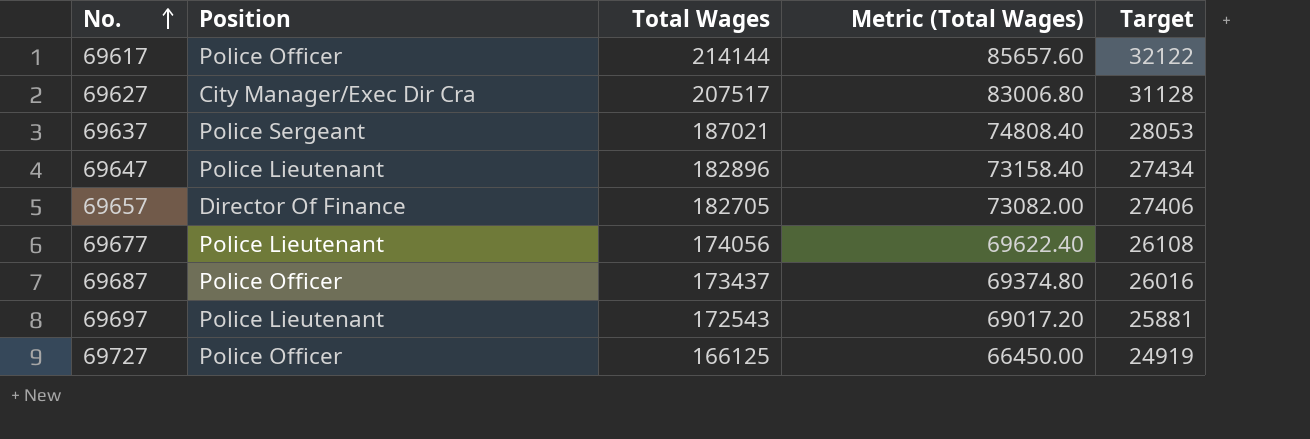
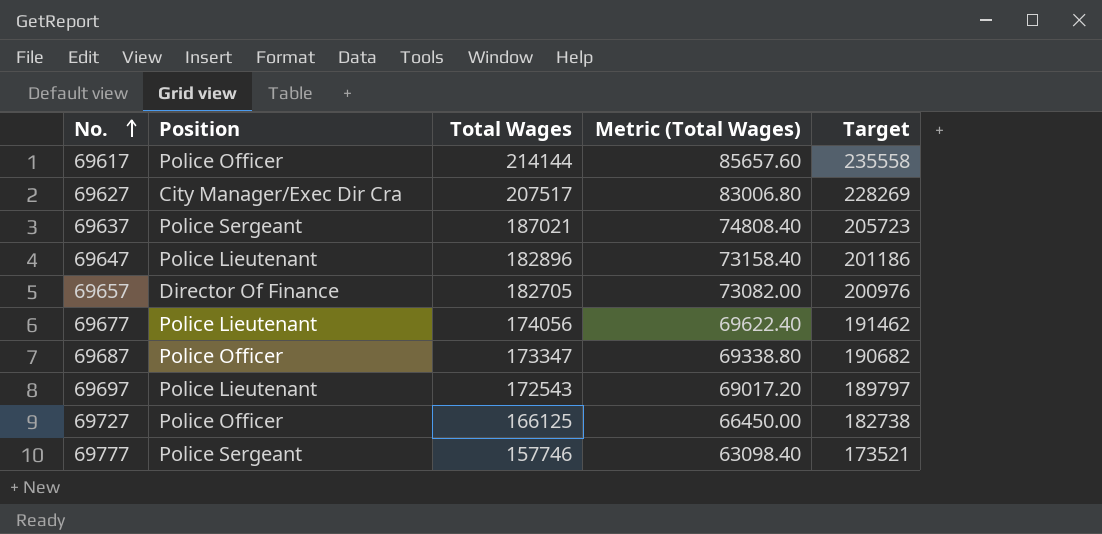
column Target | formula: [Total Wages] * 0.15 -> [Total Wages] * 1.1
69687 | Total Wages: 173437 -> 173347
69687 | Metric (Total Wages): 69374.80 -> 69338.80
row 69777: none -> Police Sergeant | 157746 | 63098.40 | 173521

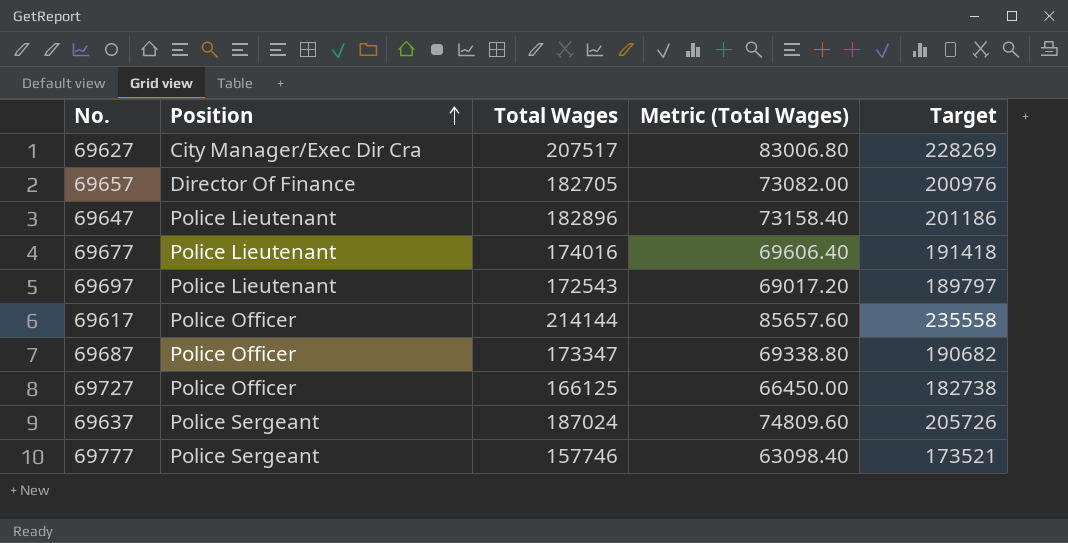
row order: No. ascending -> Position ascending
69677 | Total Wages: 174056 -> 174016
69677 | Metric (Total Wages): 69622.40 -> 69606.40
69677 | Target: 191462 -> 191418
69637 | Total Wages: 187021 -> 187024
69637 | Metric (Total Wages): 74808.40 -> 74809.60
69637 | Target: 205723 -> 205726

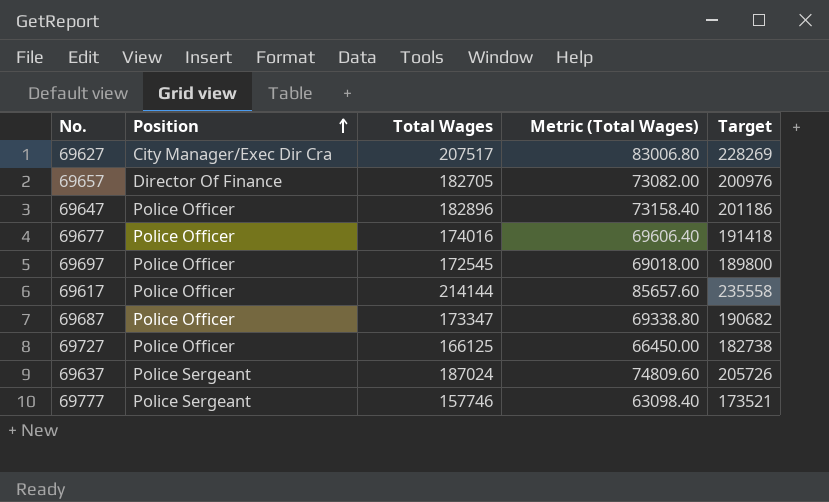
69647 | Position: Police Lieutenant -> Police Officer
69677 | Position: Police Lieutenant -> Police Officer
69697 | Position: Police Lieutenant -> Police Officer
69697 | Total Wages: 172543 -> 172545
69697 | Metric (Total Wages): 69017.20 -> 69018.00
69697 | Target: 189797 -> 189800

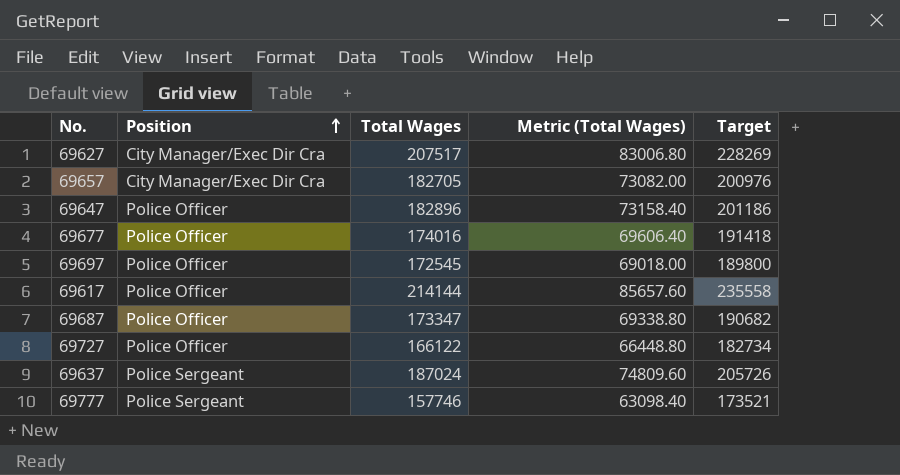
69657 | Position: Director Of Finance -> City Manager/Exec Dir Cra
69727 | Total Wages: 166125 -> 166122
69727 | Metric (Total Wages): 66450.00 -> 66448.80
69727 | Target: 182738 -> 182734

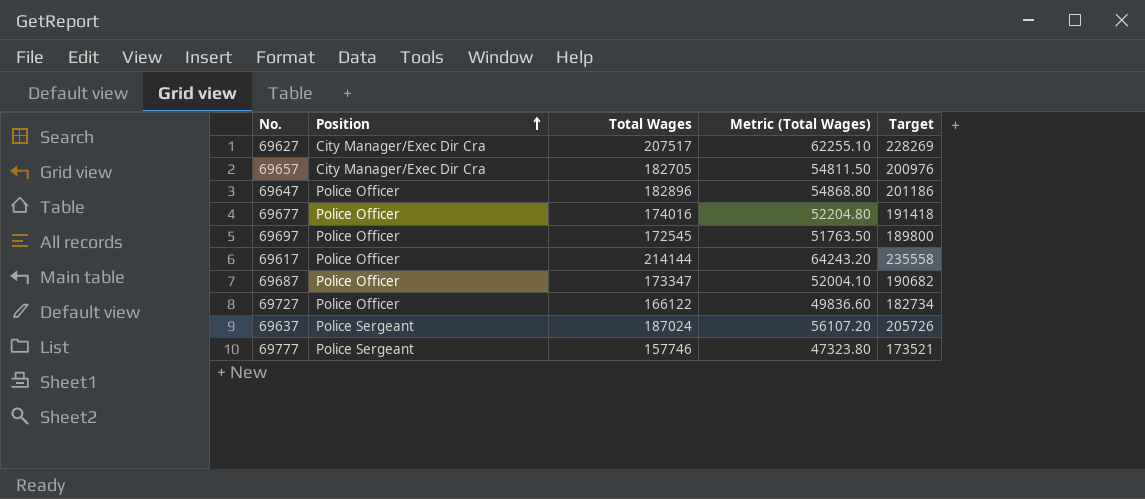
column Metric (Total Wages) | formula: [Total Wages] * 0.4 -> [Total Wages] * 0.3

